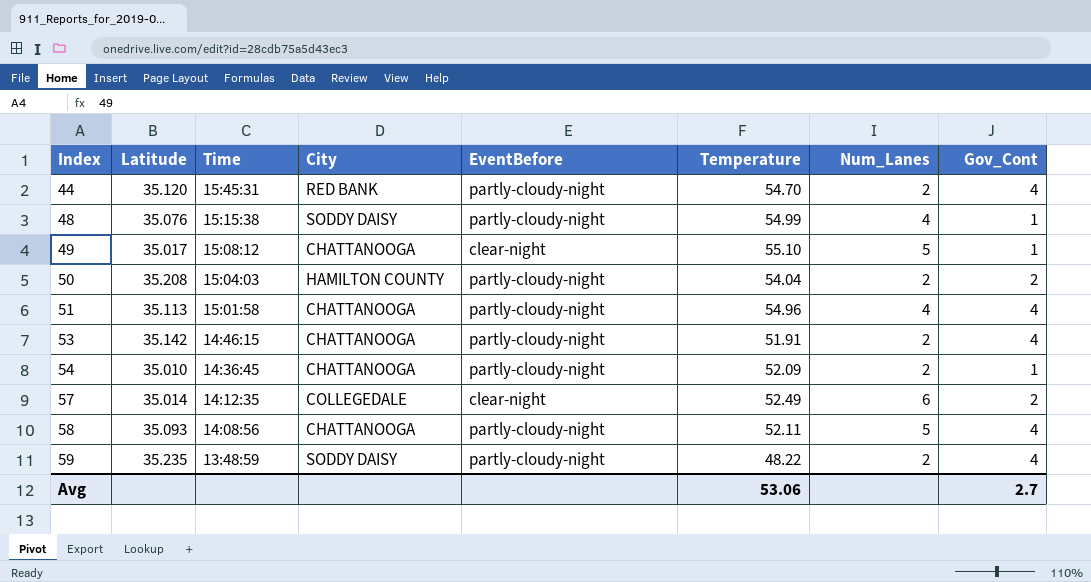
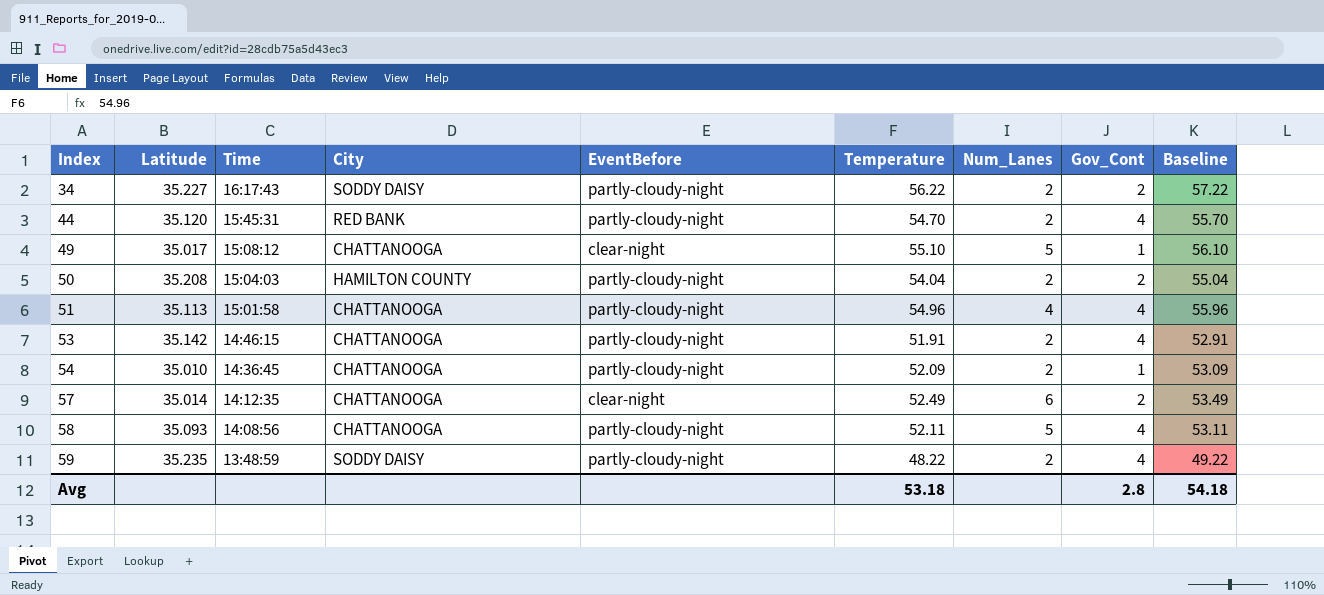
column Baseline | formula: none -> [Temperature] + 1
row 48: 35.076 | 15:15:38 | SODDY DAISY | partly-cloudy-night | 54.99 | 4 | 1 -> none
row 34: none -> 35.227 | 16:17:43 | SODDY DAISY | partly-cloudy-night | 56.22 | 2 | 2 | 57.22
57 | City: COLLEGEDALE -> CHATTANOOGA
Avg | Temperature: 53.06 -> 53.18
Avg | Gov_Cont: 2.7 -> 2.8

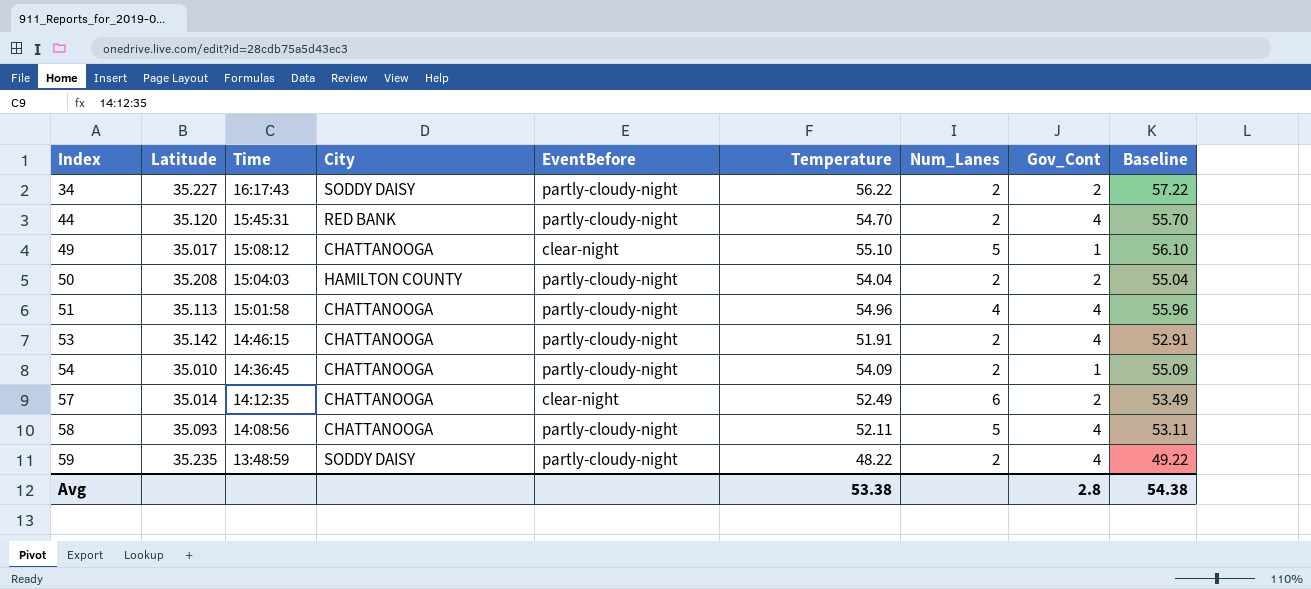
54 | Temperature: 52.09 -> 54.09
54 | Baseline: 53.09 -> 55.09
Avg | Temperature: 53.18 -> 53.38
Avg | Baseline: 54.18 -> 54.38

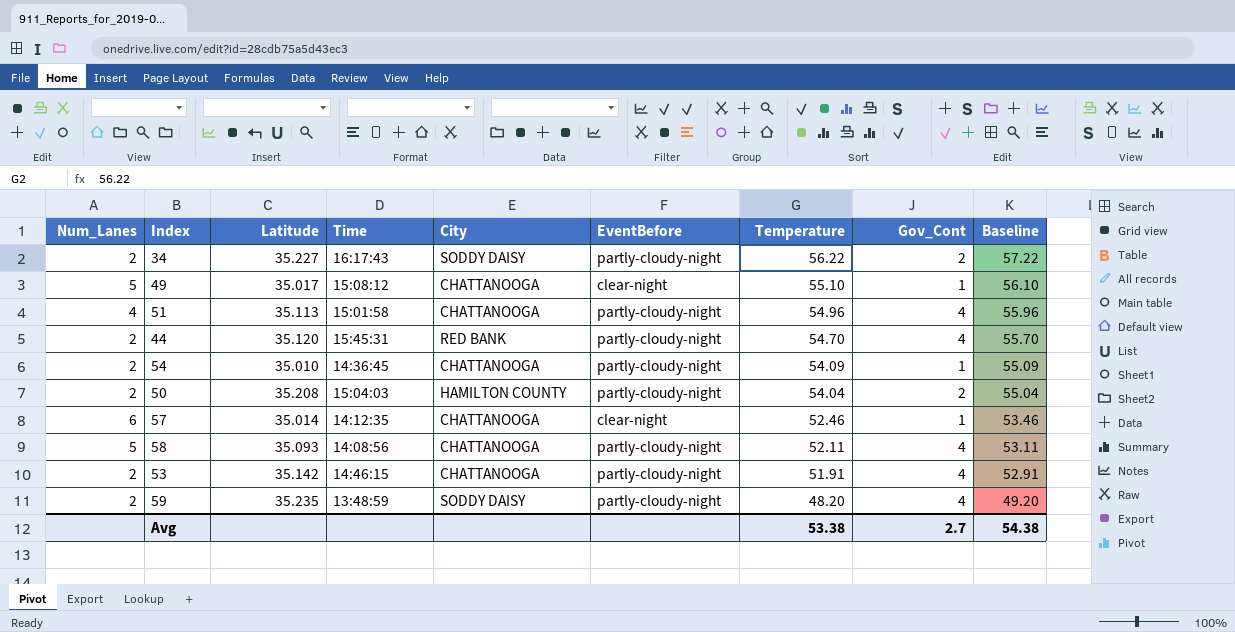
row order: Index ascending -> Temperature descending
column Num_Lanes | position: 7 -> 1
57 | Temperature: 52.49 -> 52.46
57 | Gov_Cont: 2 -> 1
57 | Baseline: 53.49 -> 53.46
59 | Temperature: 48.22 -> 48.20
59 | Baseline: 49.22 -> 49.20
Avg | Gov_Cont: 2.8 -> 2.7

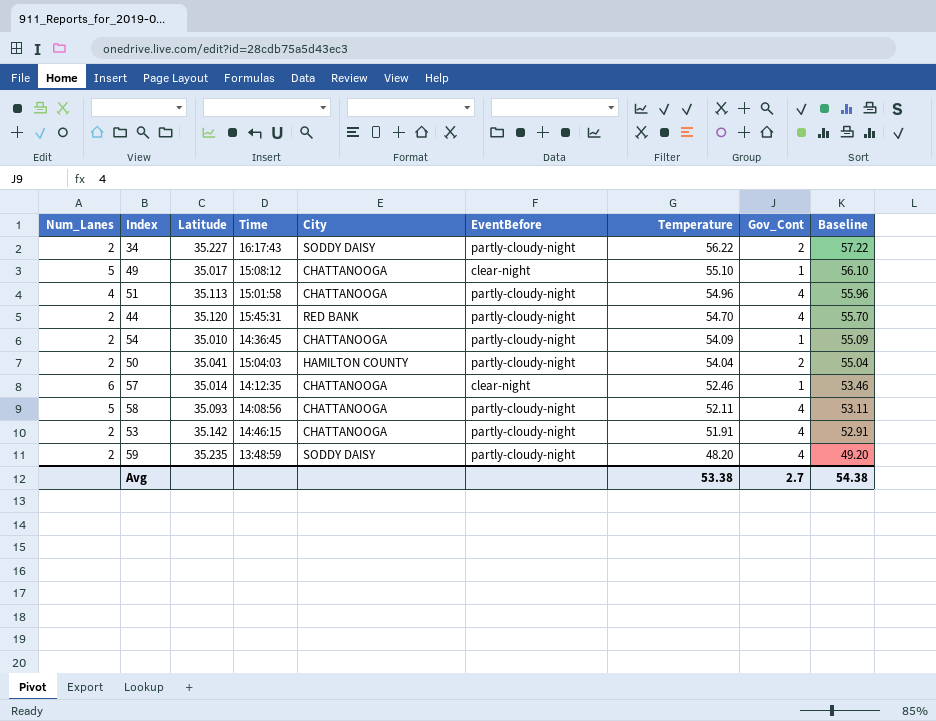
50 | Latitude: 35.208 -> 35.041

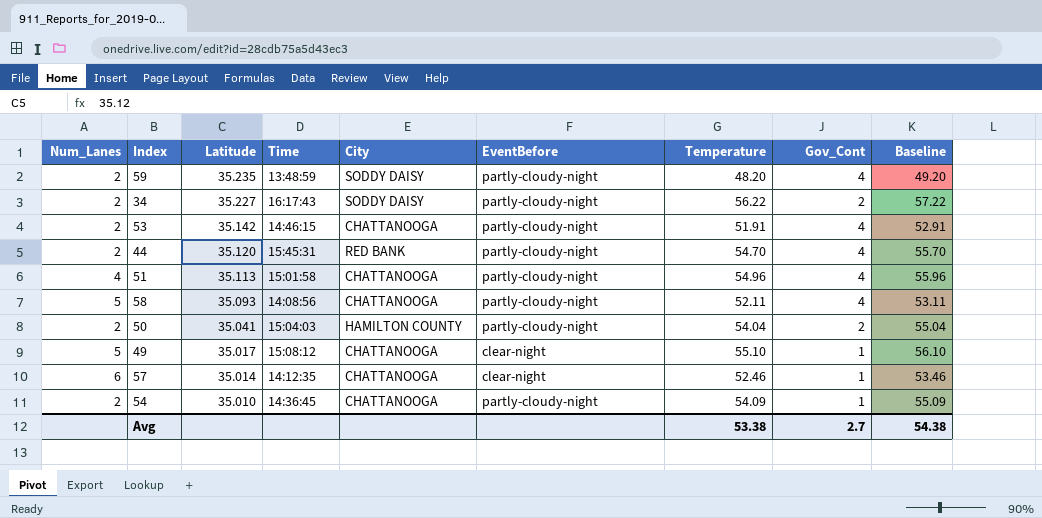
row order: Temperature descending -> Latitude descending

